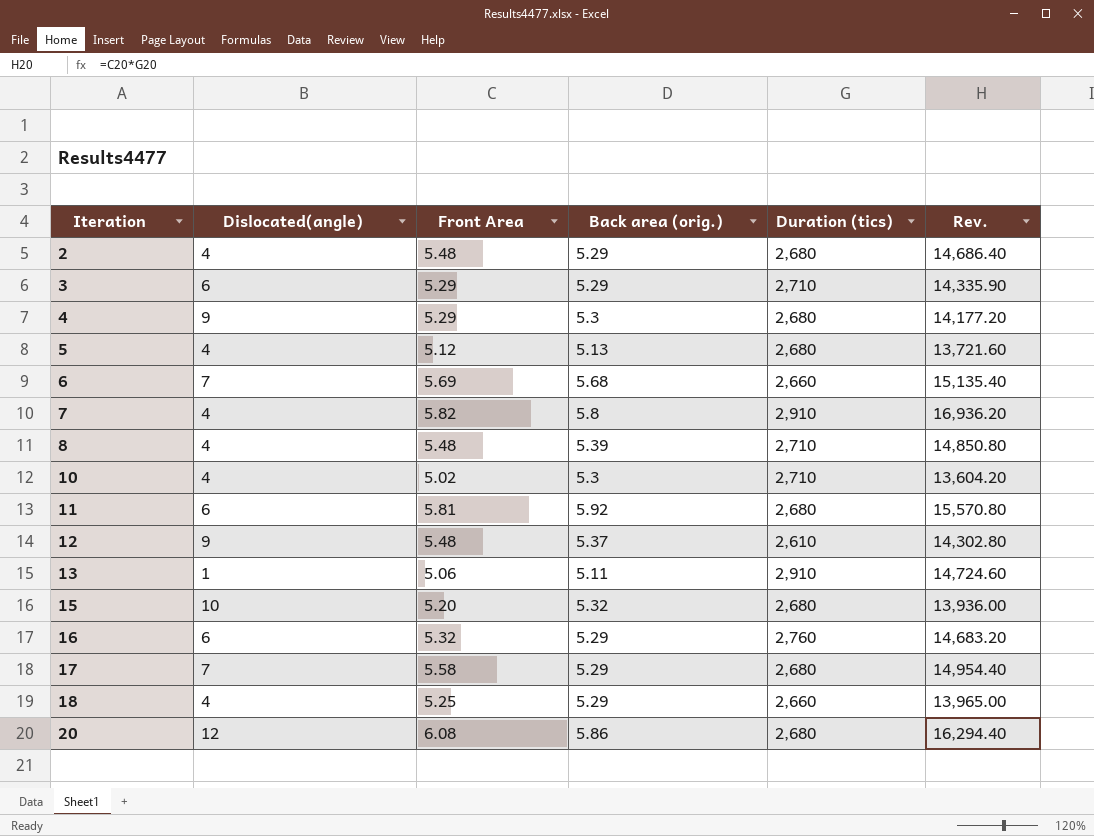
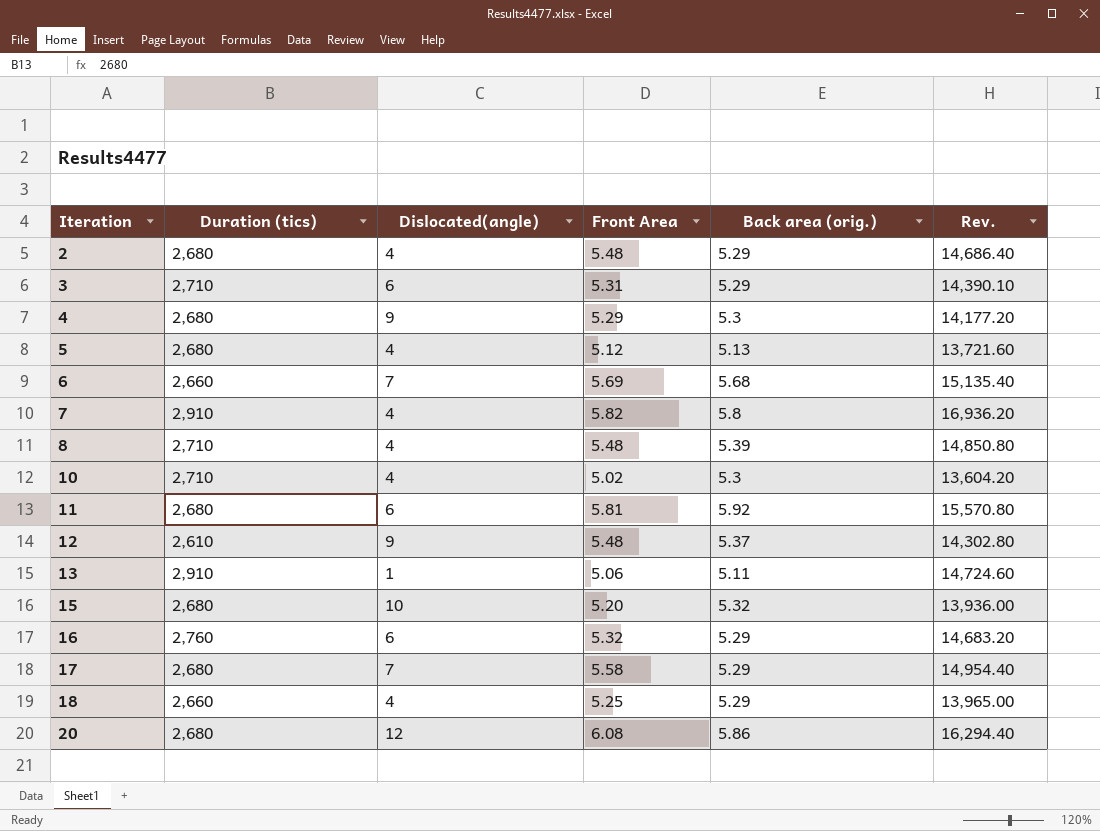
column Duration (tics) | position: 5 -> 2
3 | Front Area: 5.29 -> 5.31
3 | Rev.: 14,335.90 -> 14,390.10

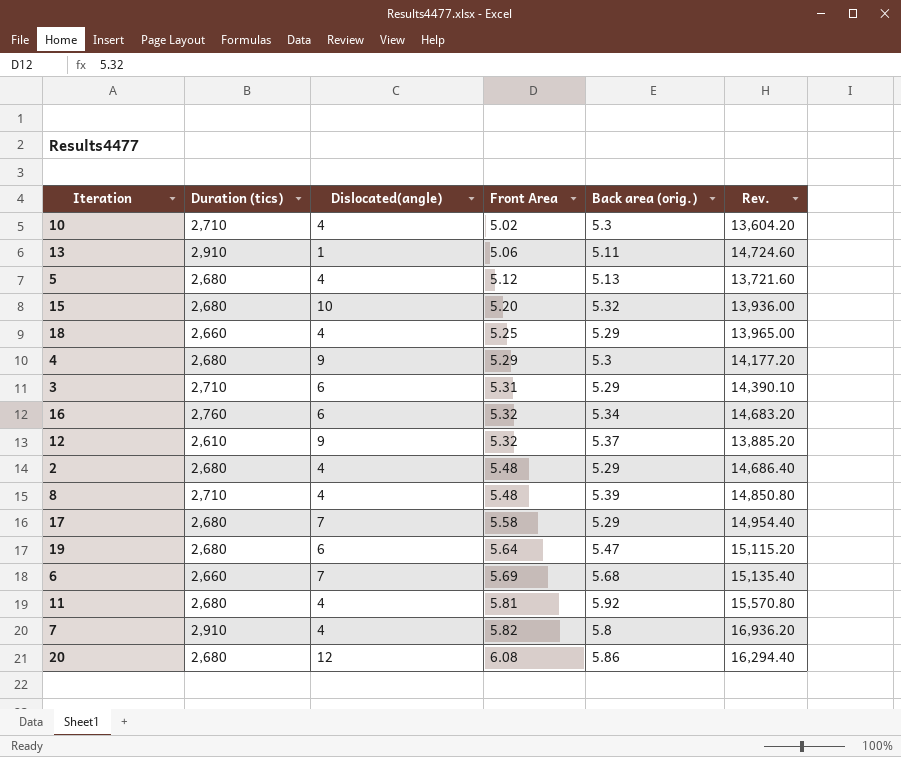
row order: Iteration ascending -> Front Area ascending
16 | Back area (orig.): 5.29 -> 5.34
12 | Front Area: 5.48 -> 5.32
12 | Rev.: 14,302.80 -> 13,885.20
row 19: none -> 2,680 | 6 | 5.64 | 5.47 | 15,115.20
11 | Dislocated(angle): 6 -> 4

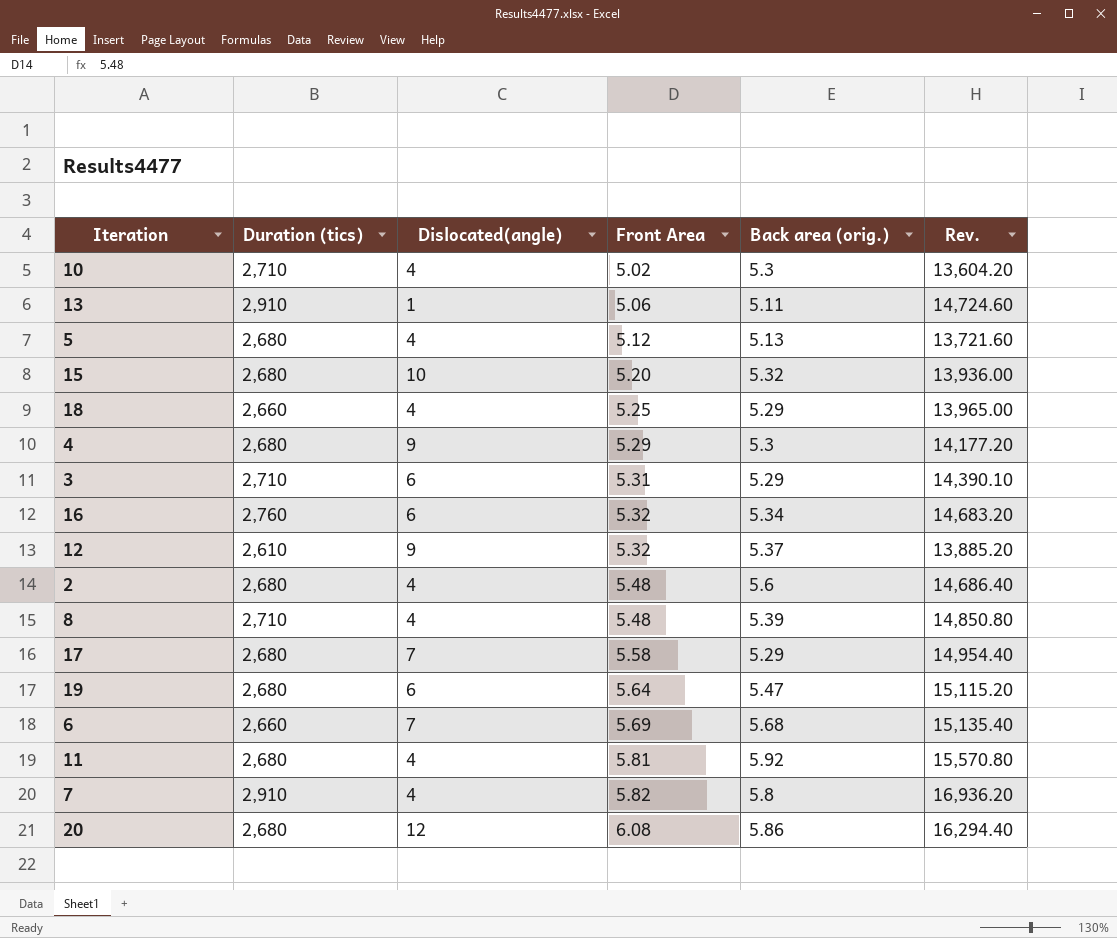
2 | Back area (orig.): 5.29 -> 5.6

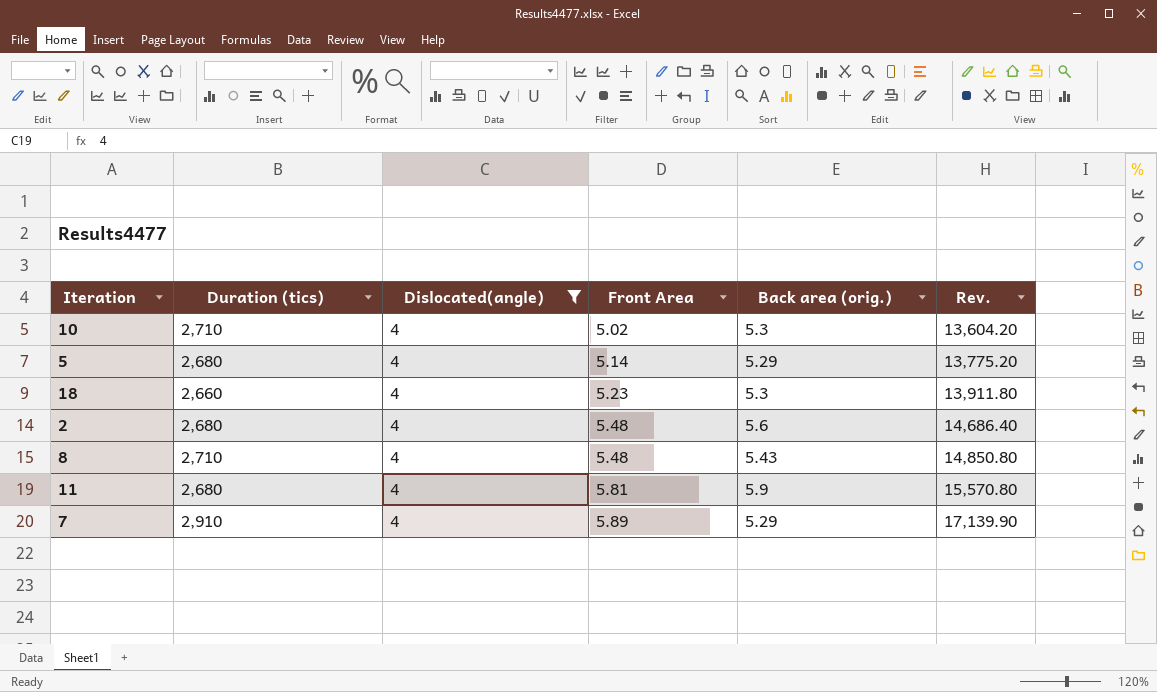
filter: none -> Dislocated(angle) = 4
5 | Front Area: 5.12 -> 5.14
5 | Back area (orig.): 5.13 -> 5.29
5 | Rev.: 13,721.60 -> 13,775.20
18 | Front Area: 5.25 -> 5.23
18 | Back area (orig.): 5.29 -> 5.3
18 | Rev.: 13,965.00 -> 13,911.80
8 | Back area (orig.): 5.39 -> 5.43
11 | Back area (orig.): 5.92 -> 5.9
7 | Front Area: 5.82 -> 5.89
7 | Back area (orig.): 5.8 -> 5.29
7 | Rev.: 16,936.20 -> 17,139.90

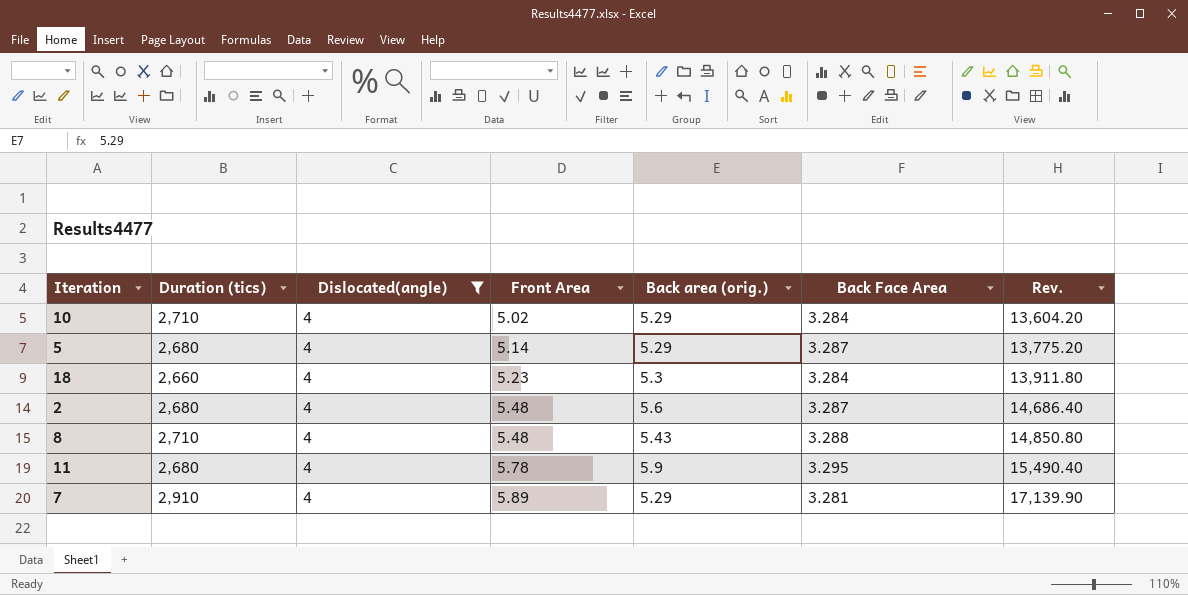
column Back Face Area | position: none -> 6
10 | Back area (orig.): 5.3 -> 5.29
11 | Front Area: 5.81 -> 5.78
11 | Rev.: 15,570.80 -> 15,490.40

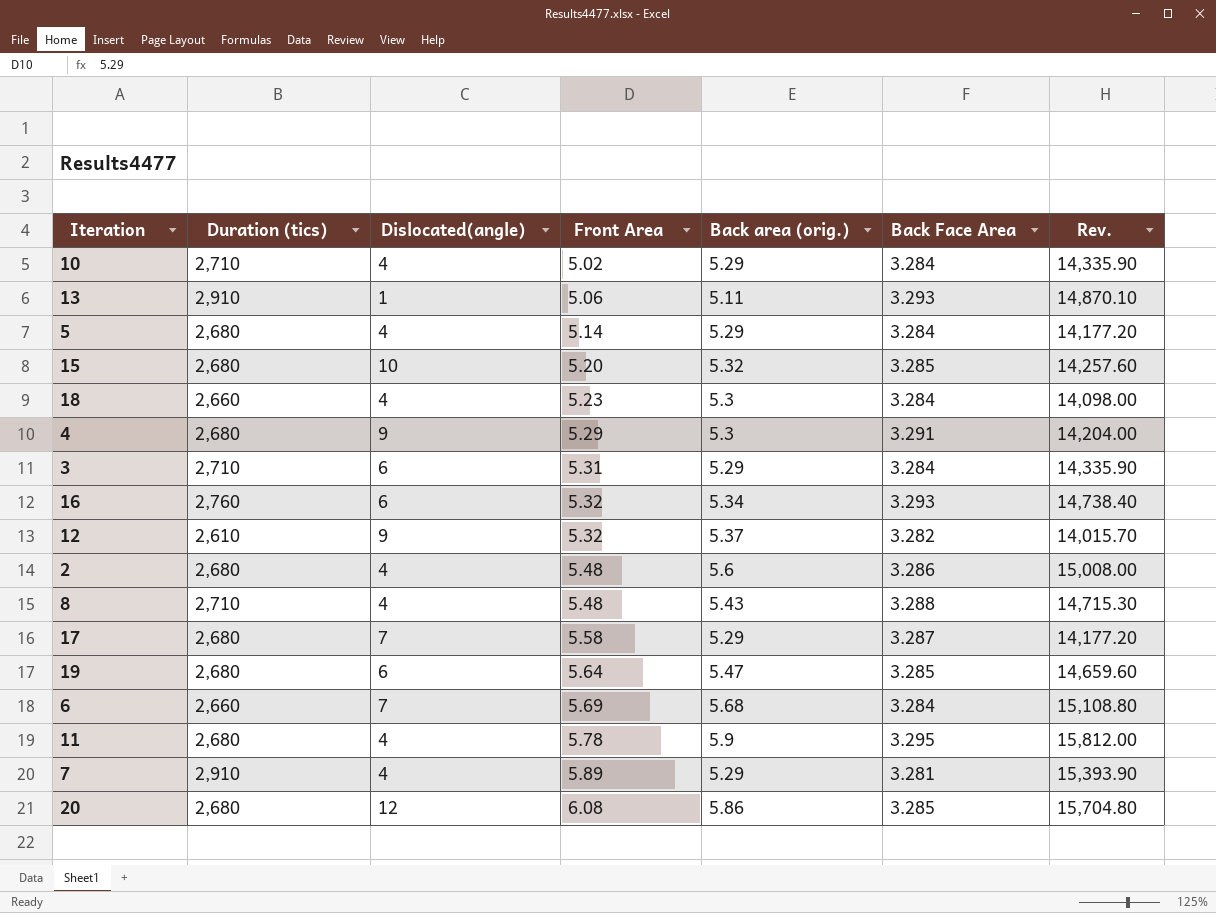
filter: Dislocated(angle) = 4 -> none
column Rev. | formula: [Duration (tics)] * [Front Area] -> [Duration (tics)] * [Back area (orig.)]
5 | Back Face Area: 3.287 -> 3.284
2 | Back Face Area: 3.287 -> 3.286

